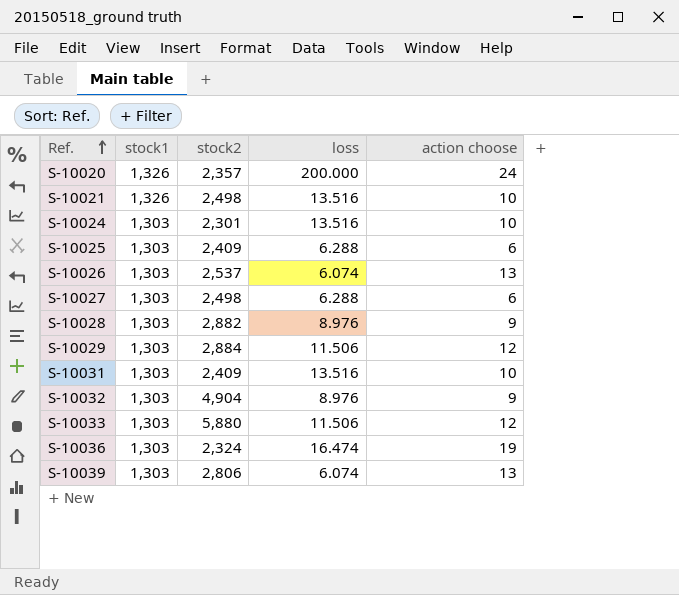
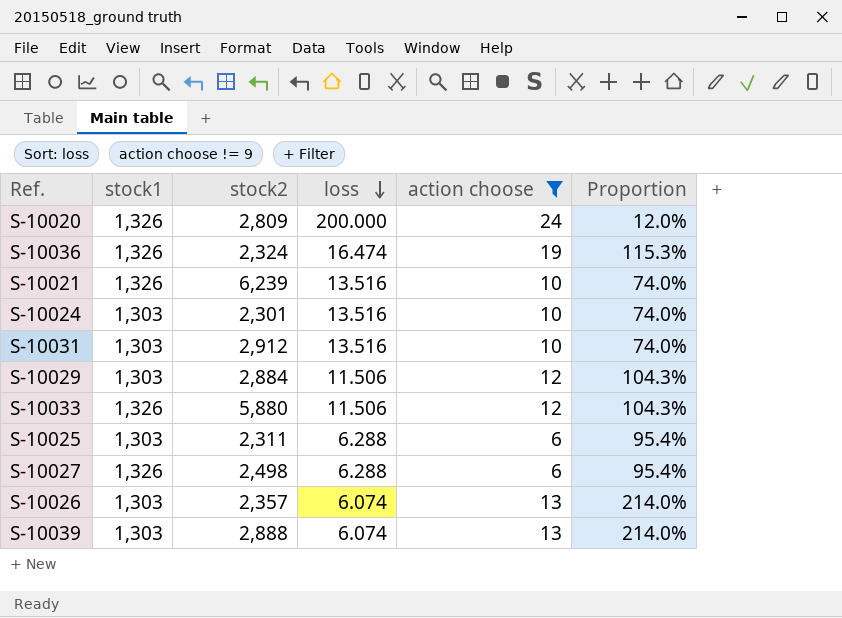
filter: none -> action choose != 9
row order: Ref. ascending -> loss descending
column Proportion | formula: none -> [action choose] / [loss]
S-10020 | stock2: 2,357 -> 2,809
S-10036 | stock1: 1,303 -> 1,326
S-10021 | stock2: 2,498 -> 6,239
S-10031 | stock2: 2,409 -> 2,912
S-10033 | stock1: 1,303 -> 1,326
S-10025 | stock2: 2,409 -> 2,311
S-10027 | stock1: 1,303 -> 1,326
S-10026 | stock2: 2,537 -> 2,357
S-10039 | stock2: 2,806 -> 2,888

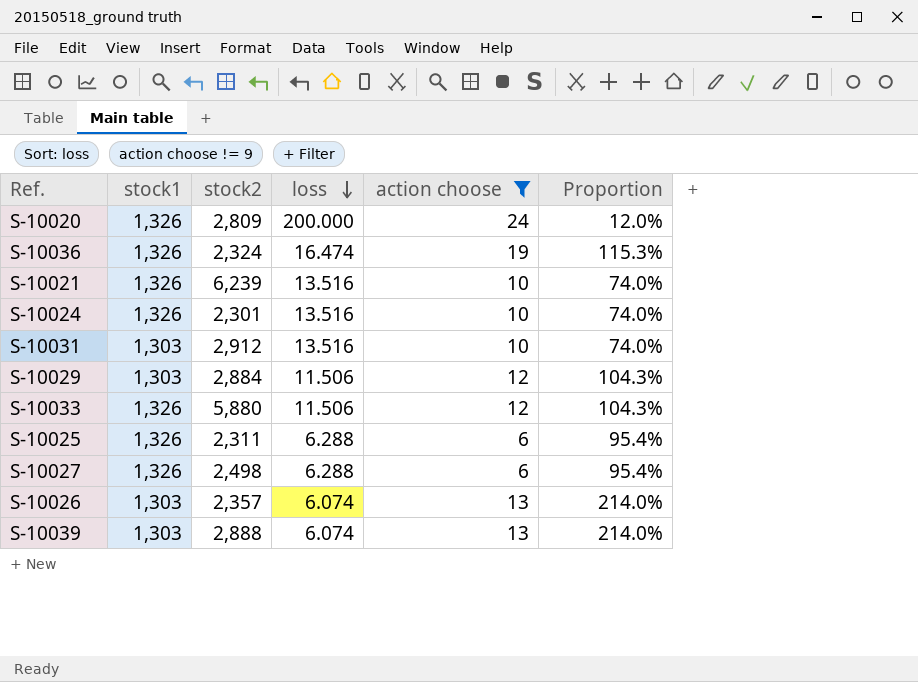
S-10024 | stock1: 1,303 -> 1,326
S-10025 | stock1: 1,303 -> 1,326

